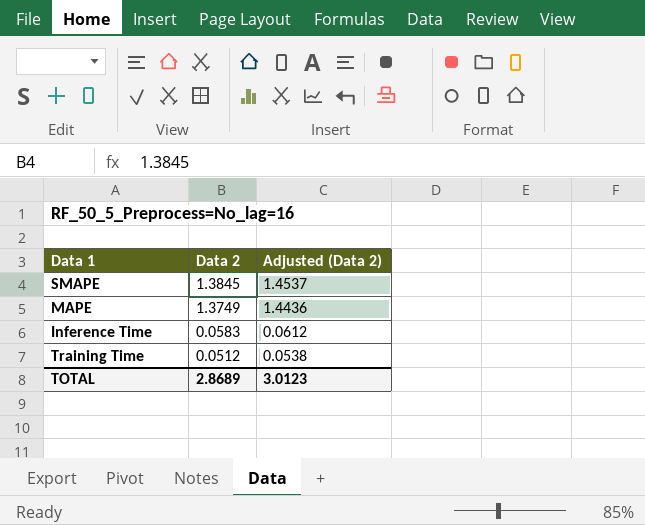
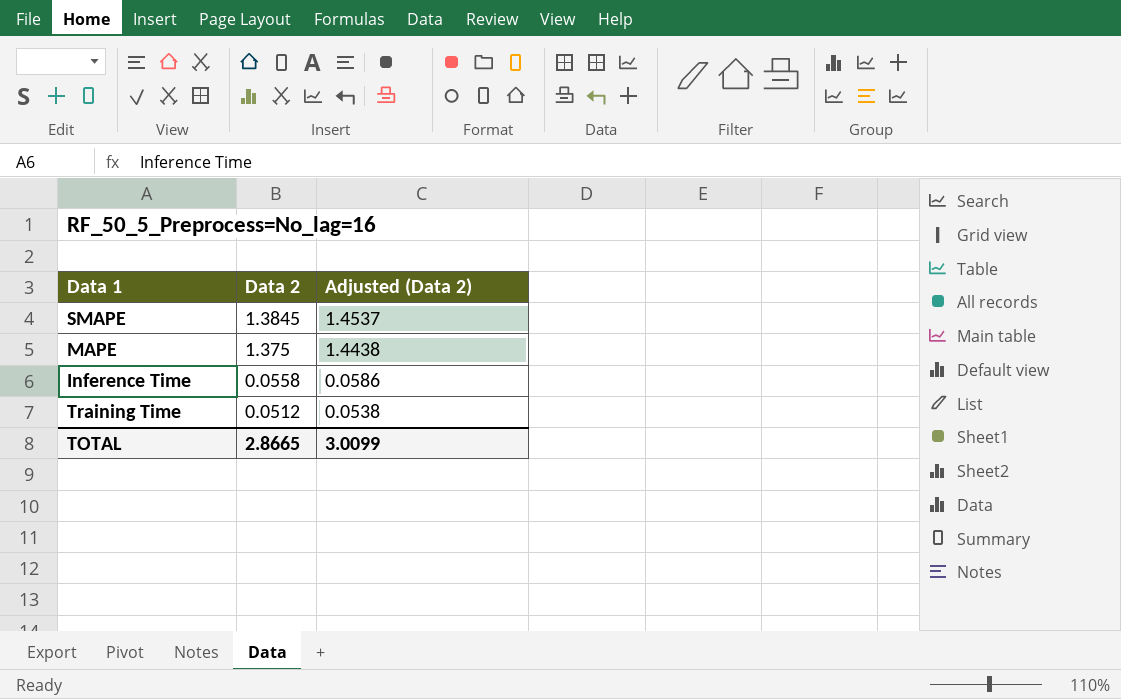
MAPE | Data 2: 1.3749 -> 1.375
MAPE | Adjusted (Data 2): 1.4436 -> 1.4438
Inference Time | Data 2: 0.0583 -> 0.0558
Inference Time | Adjusted (Data 2): 0.0612 -> 0.0586
TOTAL | Data 2: 2.8689 -> 2.8665
TOTAL | Adjusted (Data 2): 3.0123 -> 3.0099

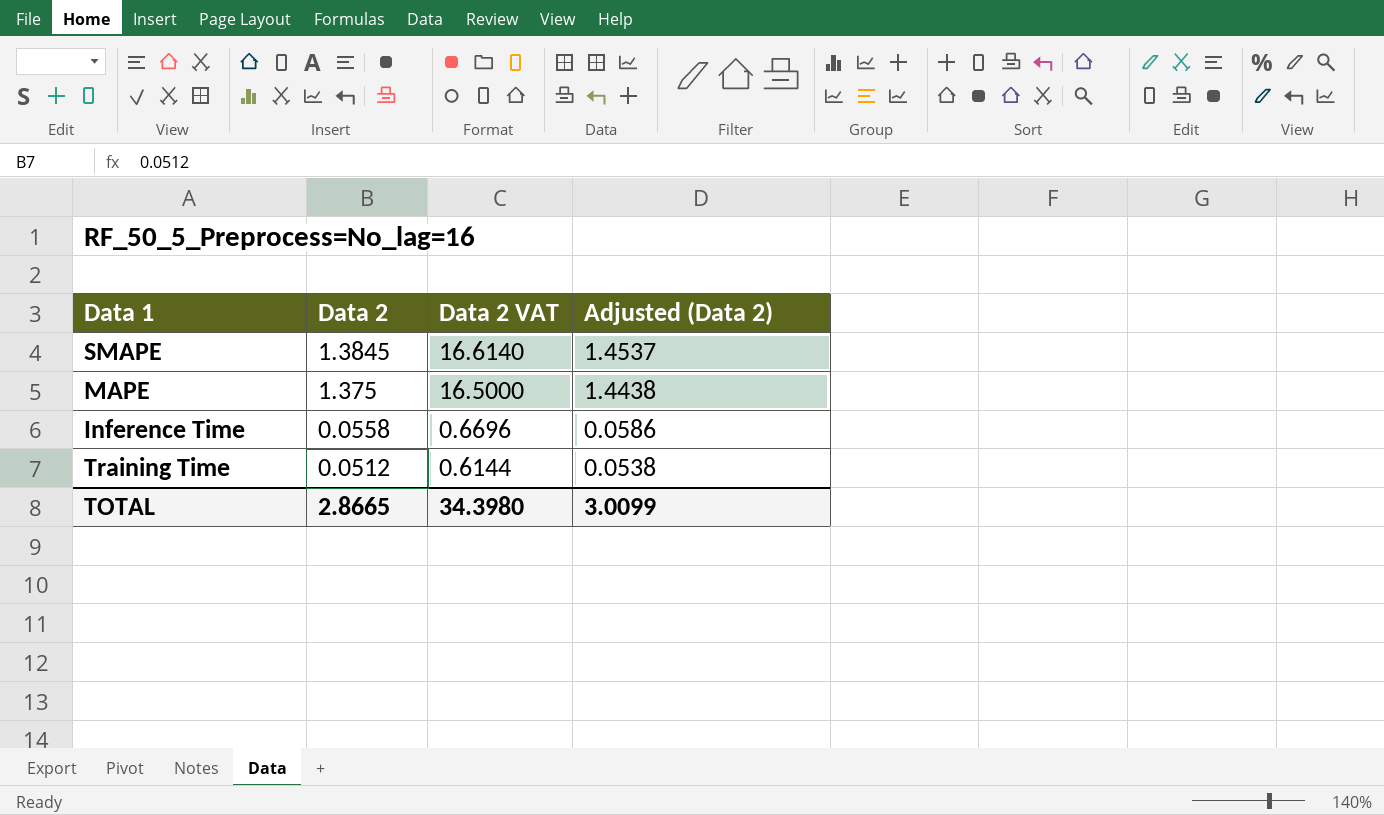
column Data 2 VAT | formula: none -> [Data 2] * 12

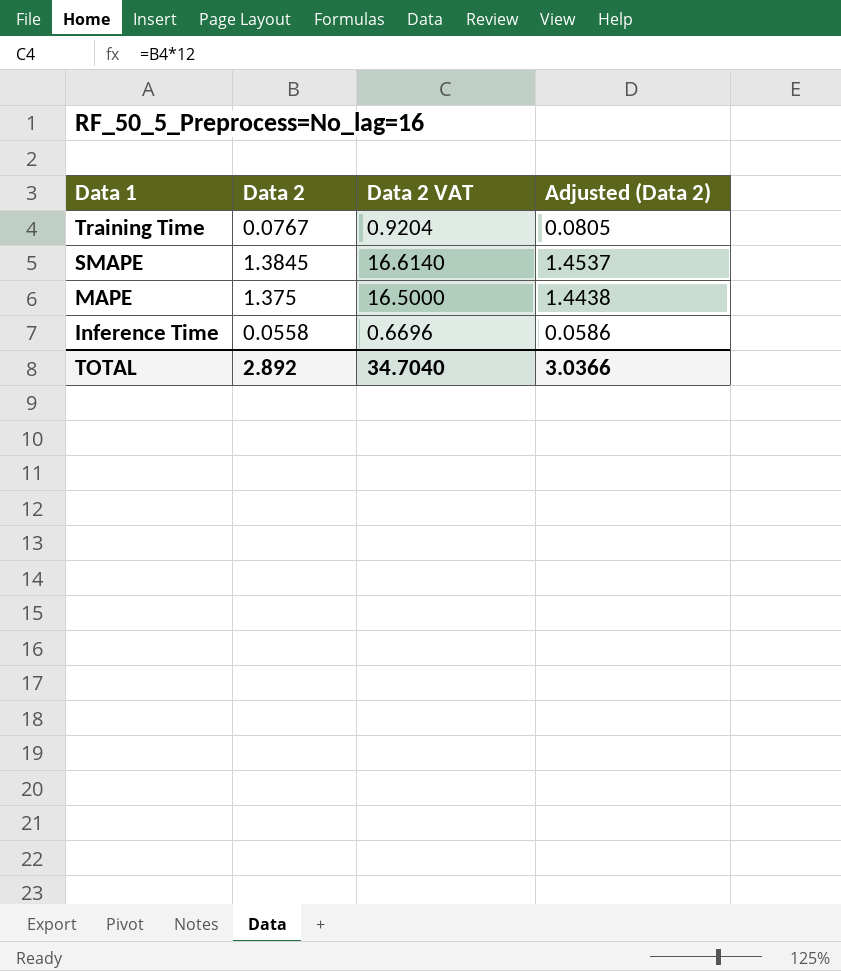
row order: Data 2 descending -> Data 1 descending
Training Time | Data 2: 0.0512 -> 0.0767
Training Time | Data 2 VAT: 0.6144 -> 0.9204
Training Time | Adjusted (Data 2): 0.0538 -> 0.0805
TOTAL | Data 2: 2.8665 -> 2.892
TOTAL | Data 2 VAT: 34.3980 -> 34.7040
TOTAL | Adjusted (Data 2): 3.0099 -> 3.0366

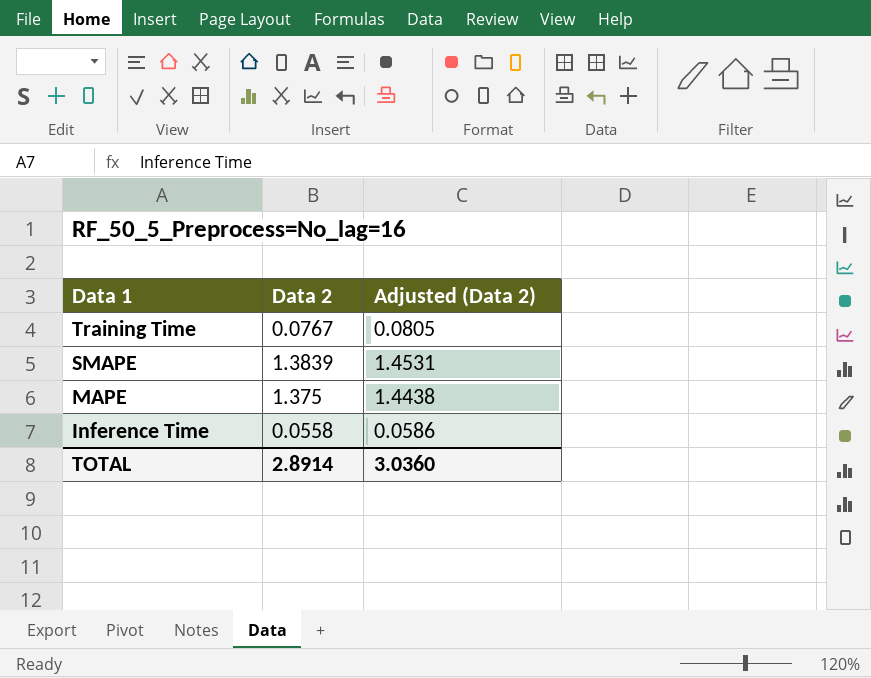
column Data 2 VAT | formula: [Data 2] * 12 -> none
SMAPE | Data 2: 1.3845 -> 1.3839
SMAPE | Adjusted (Data 2): 1.4537 -> 1.4531
TOTAL | Data 2: 2.892 -> 2.8914
TOTAL | Adjusted (Data 2): 3.0366 -> 3.0360

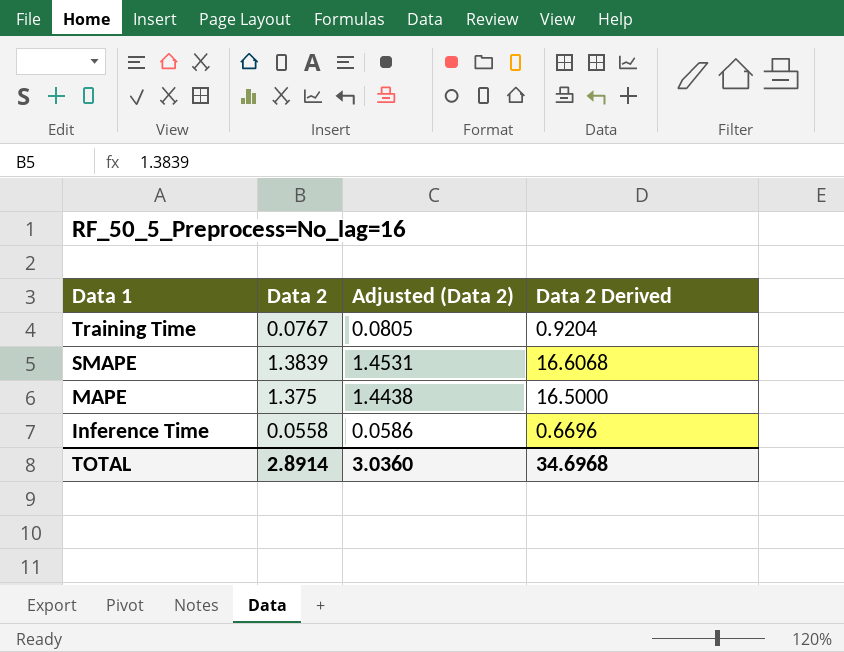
column Data 2 Derived | formula: none -> [Data 2] * 12

